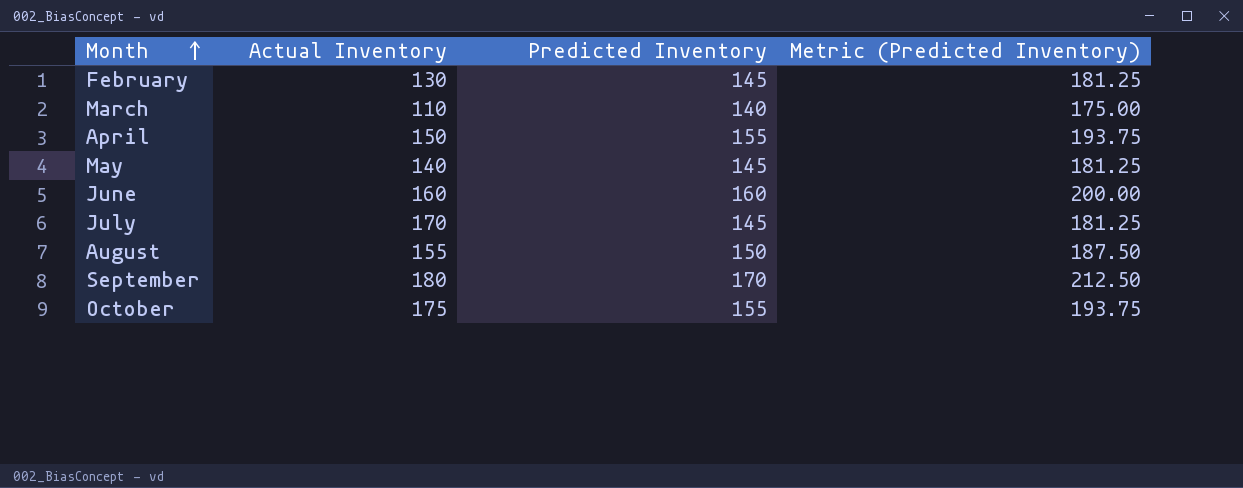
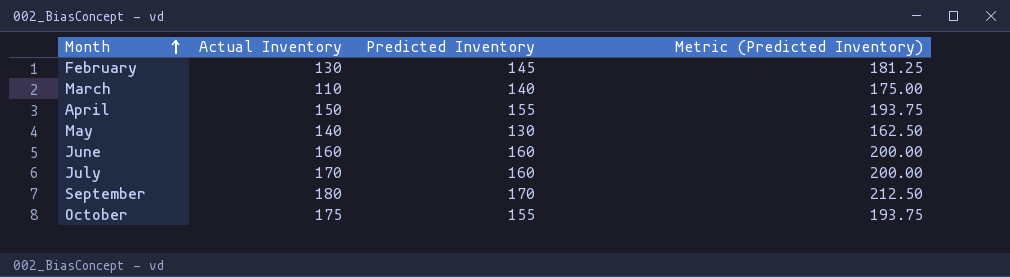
row August: 155 | 150 | 187.50 -> none
May | Predicted Inventory: 145 -> 130
May | Metric (Predicted Inventory): 181.25 -> 162.50
July | Predicted Inventory: 145 -> 160
July | Metric (Predicted Inventory): 181.25 -> 200.00

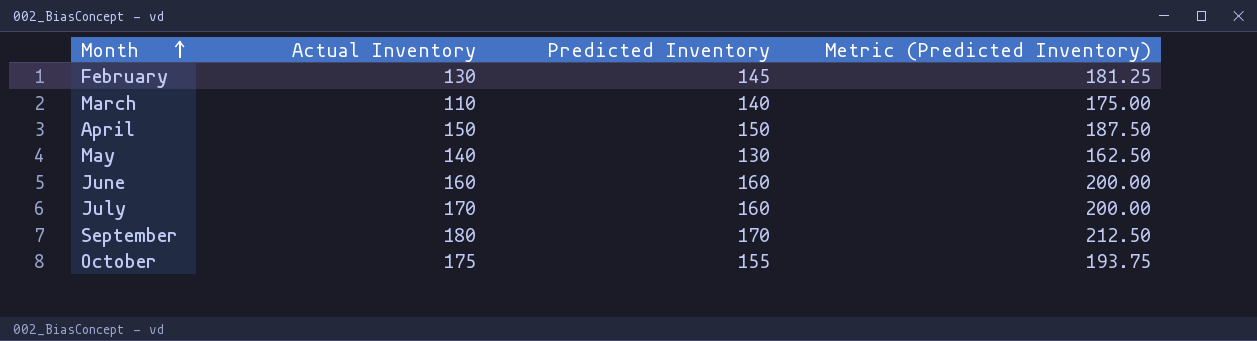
April | Predicted Inventory: 155 -> 150
April | Metric (Predicted Inventory): 193.75 -> 187.50

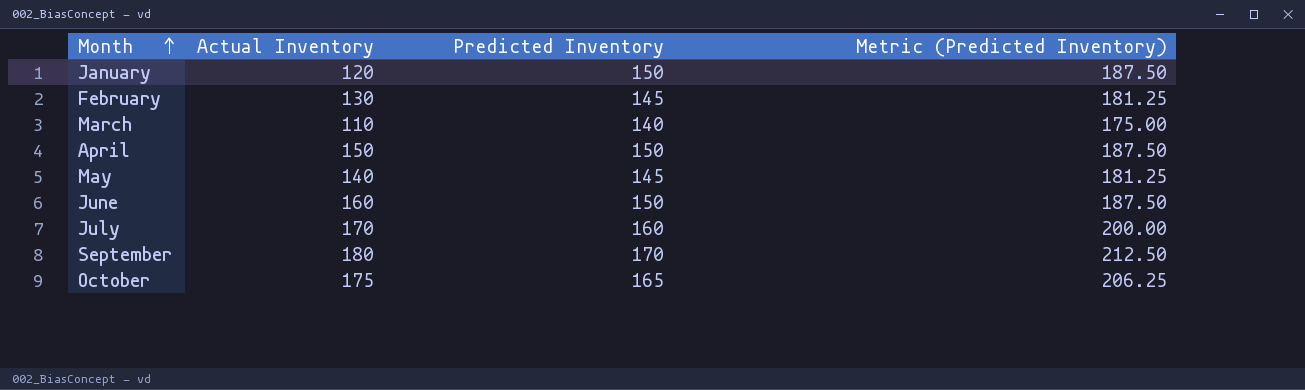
row January: none -> 120 | 150 | 187.50
May | Predicted Inventory: 130 -> 145
May | Metric (Predicted Inventory): 162.50 -> 181.25
June | Predicted Inventory: 160 -> 150
June | Metric (Predicted Inventory): 200.00 -> 187.50
October | Predicted Inventory: 155 -> 165
October | Metric (Predicted Inventory): 193.75 -> 206.25

